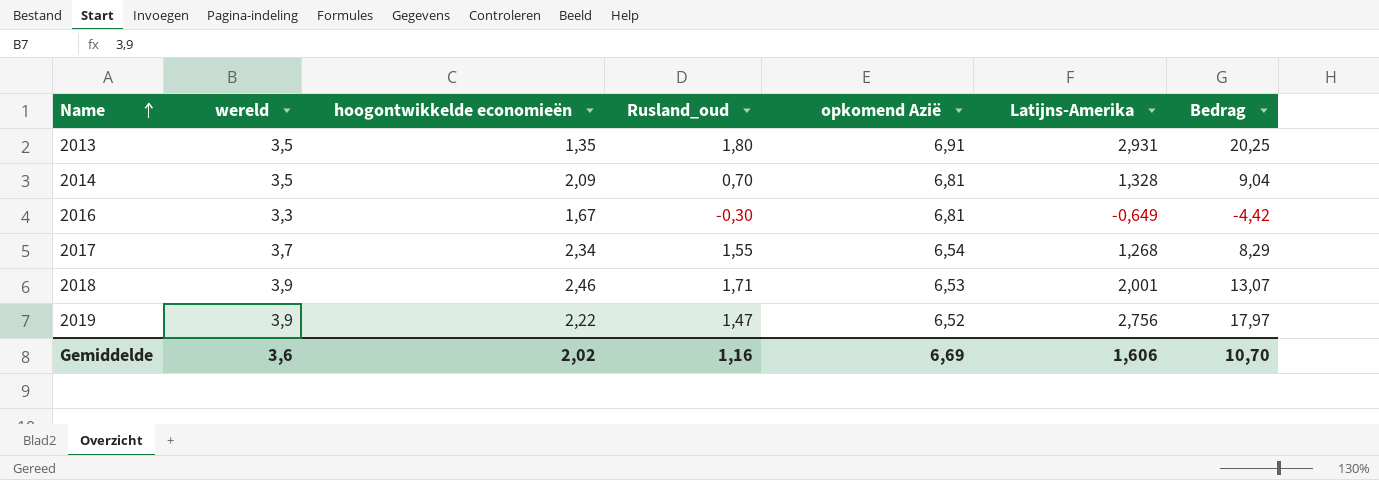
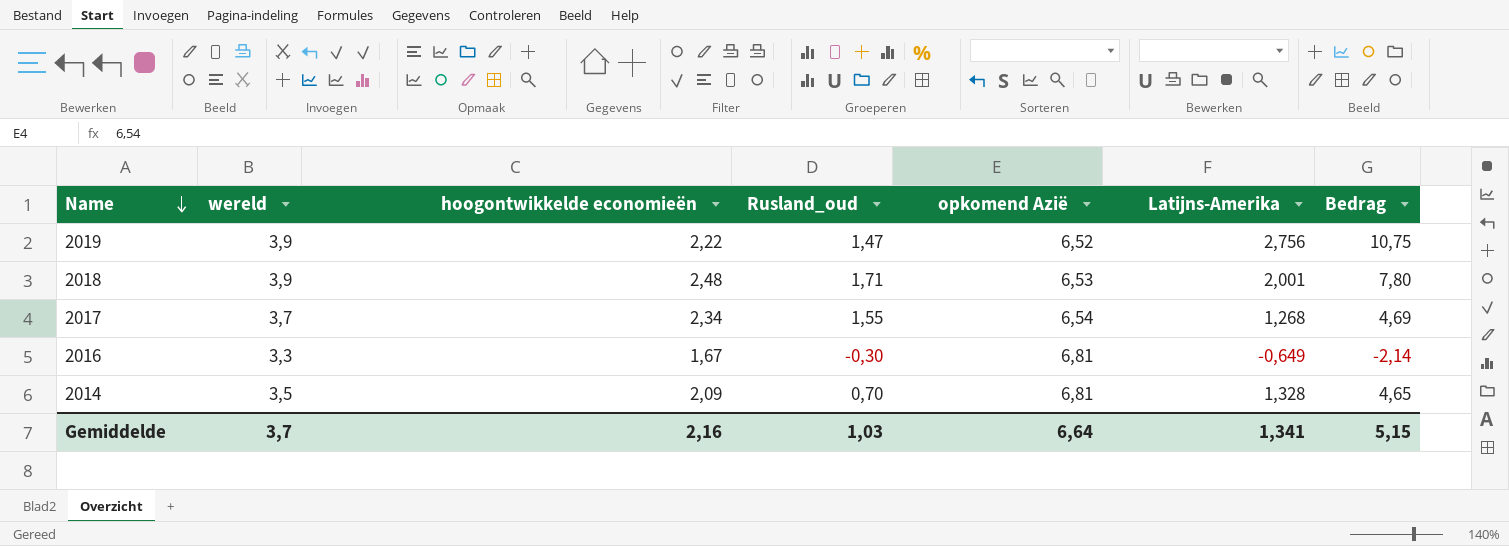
row order: Name ascending -> Name descending
column Bedrag | formula: [opkomend Azië] * [Latijns-Amerika] -> [wereld] * [Latijns-Amerika]
row 2013: 3,5 | 1,35 | 1,80 | 6,91 | 2,931 | 20,25 -> none
2018 | hoogontwikkelde economieën: 2,46 -> 2,48
Gemiddelde | wereld: 3,6 -> 3,7
Gemiddelde | hoogontwikkelde economieën: 2,02 -> 2,16
Gemiddelde | Rusland_oud: 1,16 -> 1,03
Gemiddelde | opkomend Azië: 6,69 -> 6,64
Gemiddelde | Latijns-Amerika: 1,606 -> 1,341
Gemiddelde | Bedrag: 10,70 -> 5,15

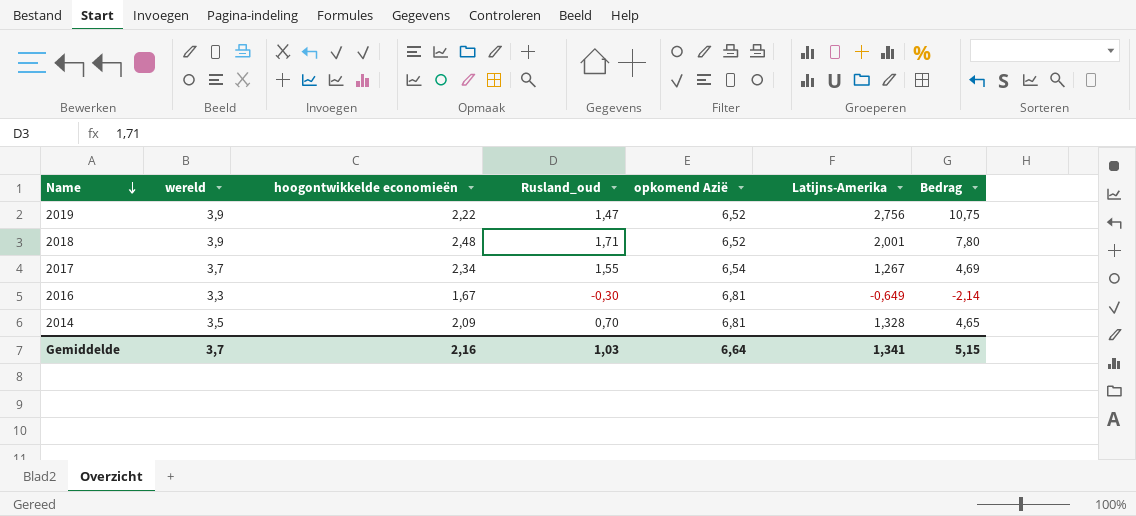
2018 | opkomend Azië: 6,53 -> 6,52
2017 | Latijns-Amerika: 1,268 -> 1,267

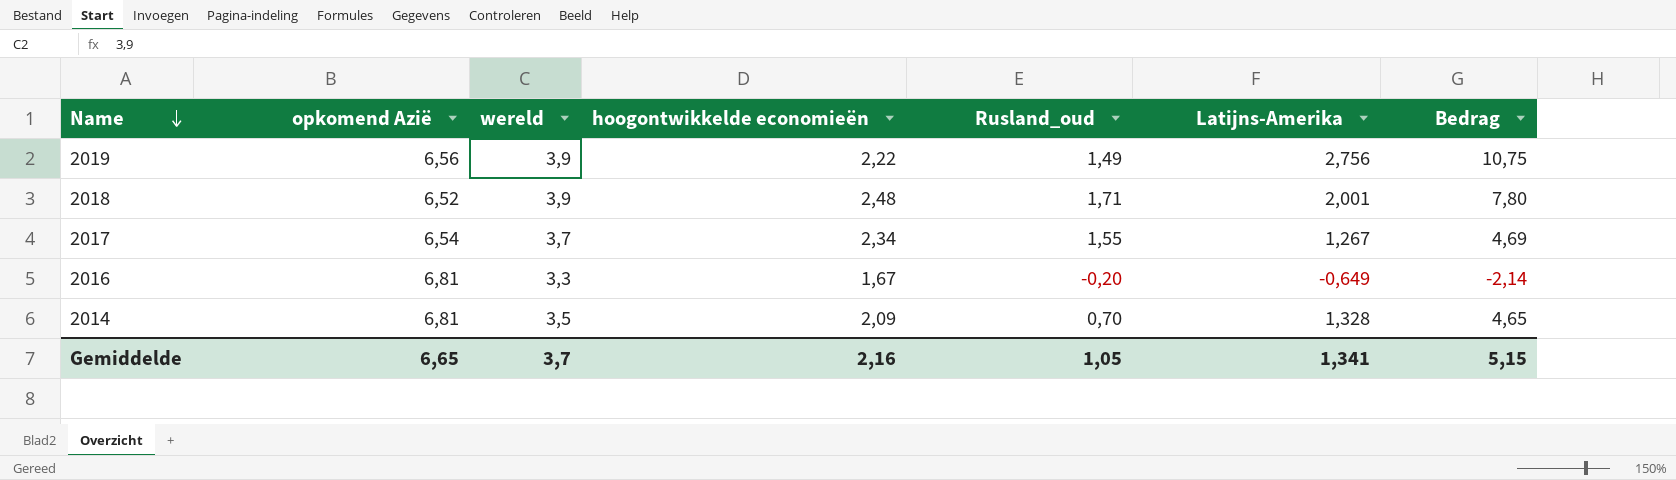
column opkomend Azië | position: 5 -> 2
2019 | opkomend Azië: 6,52 -> 6,56
2019 | Rusland_oud: 1,47 -> 1,49
2016 | Rusland_oud: -0,30 -> -0,20
Gemiddelde | opkomend Azië: 6,64 -> 6,65
Gemiddelde | Rusland_oud: 1,03 -> 1,05

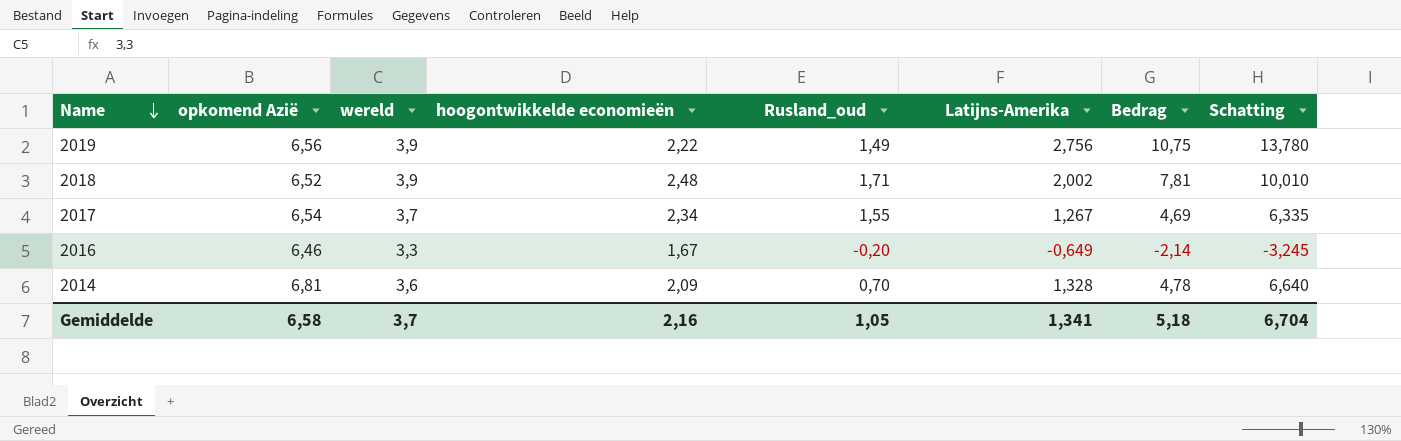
column Schatting | formula: none -> [Latijns-Amerika] * 5
2018 | Latijns-Amerika: 2,001 -> 2,002
2018 | Bedrag: 7,80 -> 7,81
2016 | opkomend Azië: 6,81 -> 6,46
2014 | wereld: 3,5 -> 3,6
2014 | Bedrag: 4,65 -> 4,78
Gemiddelde | opkomend Azië: 6,65 -> 6,58
Gemiddelde | Bedrag: 5,15 -> 5,18

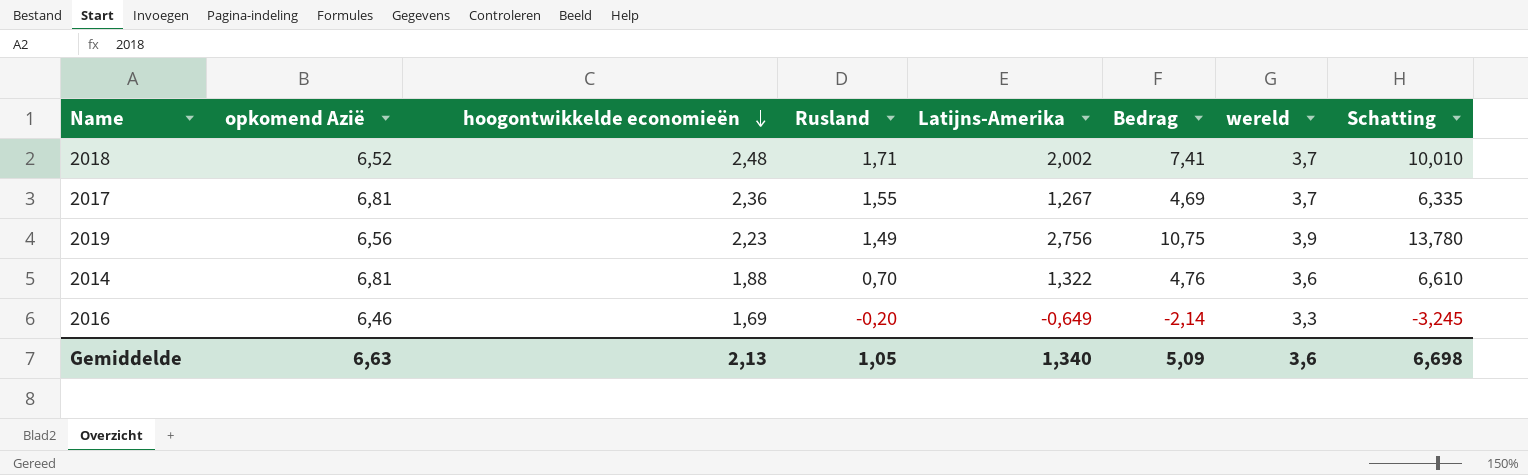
row order: Name descending -> hoogontwikkelde economieën descending
column name: Rusland_oud -> Rusland
column wereld | position: 3 -> 7
2018 | Bedrag: 7,81 -> 7,41
2018 | wereld: 3,9 -> 3,7
2017 | opkomend Azië: 6,54 -> 6,81
2017 | hoogontwikkelde economieën: 2,34 -> 2,36
2019 | hoogontwikkelde economieën: 2,22 -> 2,23
2014 | hoogontwikkelde economieën: 2,09 -> 1,88
2014 | Latijns-Amerika: 1,328 -> 1,322
2014 | Bedrag: 4,78 -> 4,76
2014 | Schatting: 6,640 -> 6,610
2016 | hoogontwikkelde economieën: 1,67 -> 1,69
Gemiddelde | opkomend Azië: 6,58 -> 6,63
Gemiddelde | hoogontwikkelde economieën: 2,16 -> 2,13
Gemiddelde | Latijns-Amerika: 1,341 -> 1,340
Gemiddelde | Bedrag: 5,18 -> 5,09
Gemiddelde | wereld: 3,7 -> 3,6
Gemiddelde | Schatting: 6,704 -> 6,698

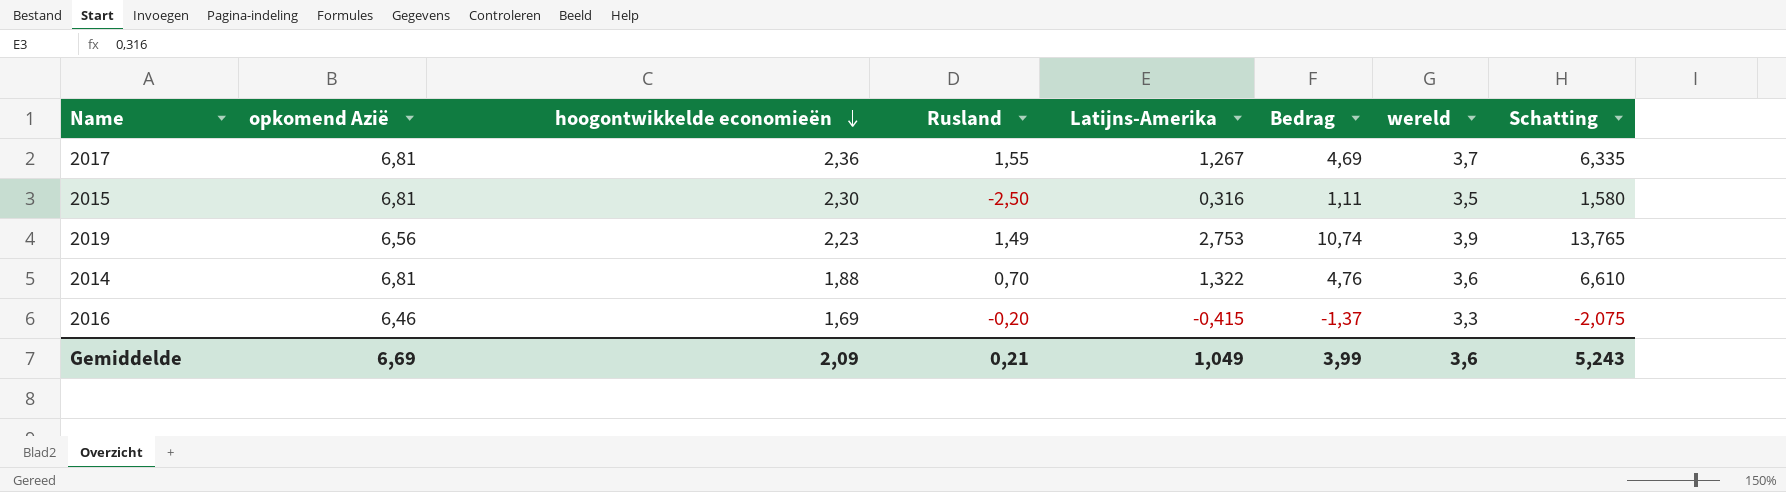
row 2018: 6,52 | 2,48 | 1,71 | 2,002 | 7,41 | 3,7 | 10,010 -> none
row 2015: none -> 6,81 | 2,30 | -2,50 | 0,316 | 1,11 | 3,5 | 1,580
2019 | Latijns-Amerika: 2,756 -> 2,753
2019 | Bedrag: 10,75 -> 10,74
2019 | Schatting: 13,780 -> 13,765
2016 | Latijns-Amerika: -0,649 -> -0,415
2016 | Bedrag: -2,14 -> -1,37
2016 | Schatting: -3,245 -> -2,075
Gemiddelde | opkomend Azië: 6,63 -> 6,69
Gemiddelde | hoogontwikkelde economieën: 2,13 -> 2,09
Gemiddelde | Rusland: 1,05 -> 0,21
Gemiddelde | Latijns-Amerika: 1,340 -> 1,049
Gemiddelde | Bedrag: 5,09 -> 3,99
Gemiddelde | Schatting: 6,698 -> 5,243

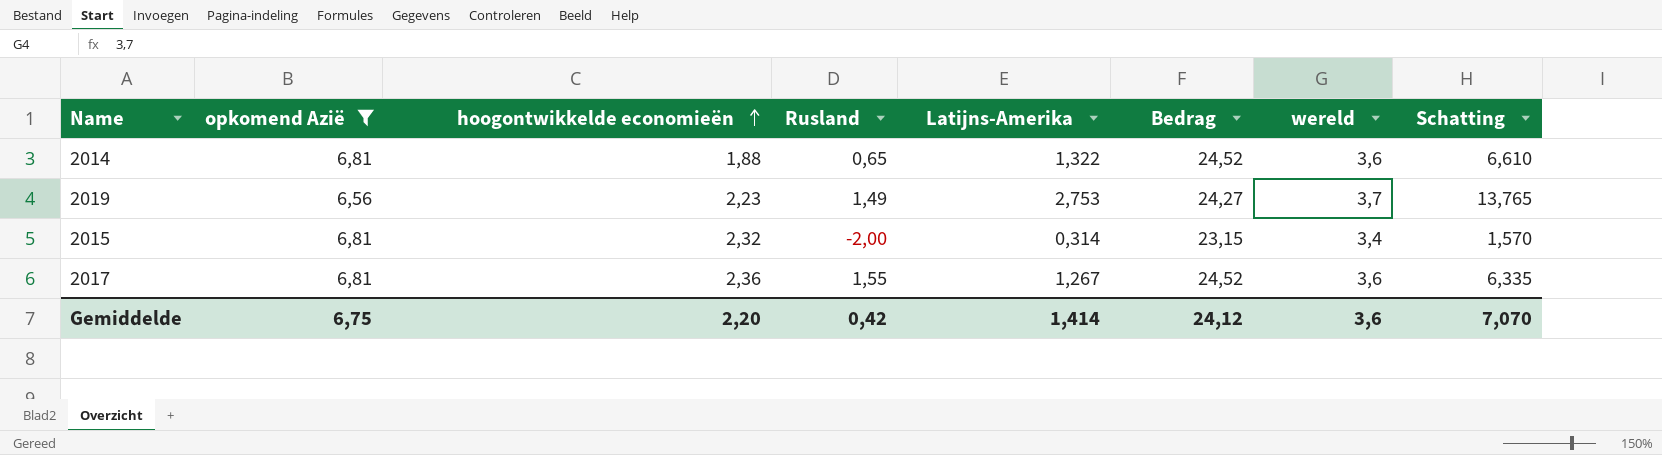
filter: none -> opkomend Azië != 6,46
row order: hoogontwikkelde economieën descending -> hoogontwikkelde economieën ascending
column Bedrag | formula: [Latijns-Amerika] * [wereld] -> [opkomend Azië] * [wereld]
2014 | Rusland: 0,70 -> 0,65
2019 | wereld: 3,9 -> 3,7
2015 | hoogontwikkelde economieën: 2,30 -> 2,32
2015 | Rusland: -2,50 -> -2,00
2015 | Latijns-Amerika: 0,316 -> 0,314
2015 | wereld: 3,5 -> 3,4
2015 | Schatting: 1,580 -> 1,570
2017 | wereld: 3,7 -> 3,6
Gemiddelde | opkomend Azië: 6,69 -> 6,75
Gemiddelde | hoogontwikkelde economieën: 2,09 -> 2,20
Gemiddelde | Rusland: 0,21 -> 0,42
Gemiddelde | Latijns-Amerika: 1,049 -> 1,414
Gemiddelde | Bedrag: 3,99 -> 24,12
Gemiddelde | Schatting: 5,243 -> 7,070

